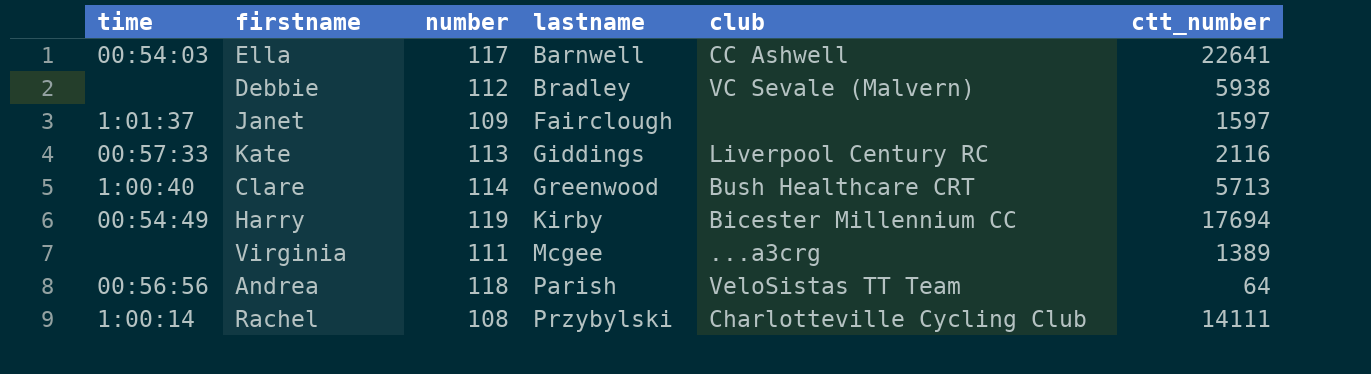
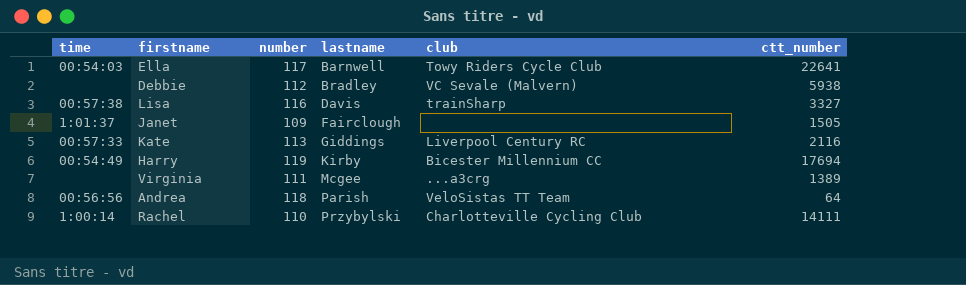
row Clare: 1:00:40 | 114 | Greenwood | Bush Healthcare CRT | 5713 -> none
Ella | club: CC Ashwell -> Towy Riders Cycle Club
row Lisa: none -> 00:57:38 | 116 | Davis | trainSharp | 3327
Janet | ctt_number: 1597 -> 1505
Rachel | number: 108 -> 110

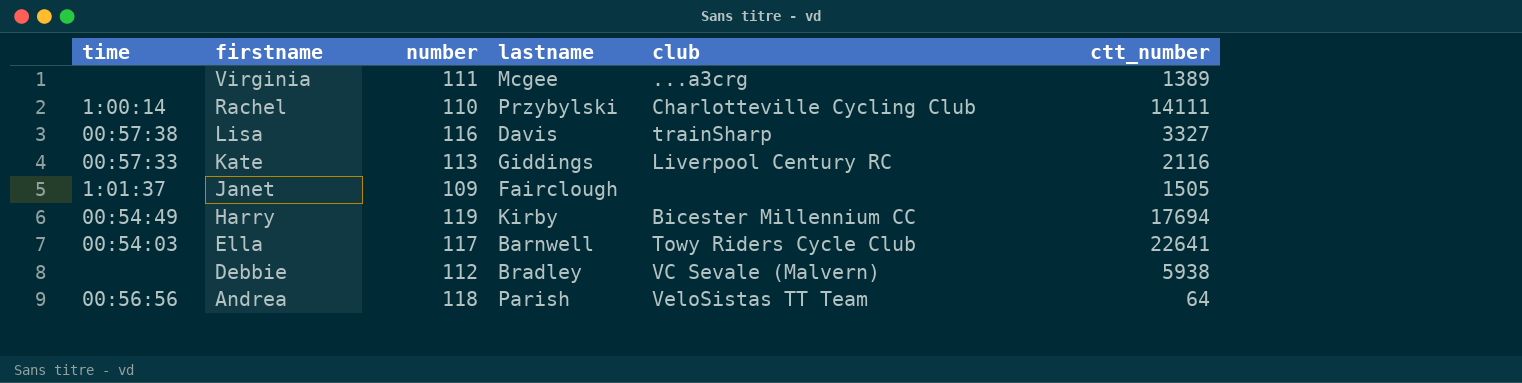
row order: lastname ascending -> firstname descending

